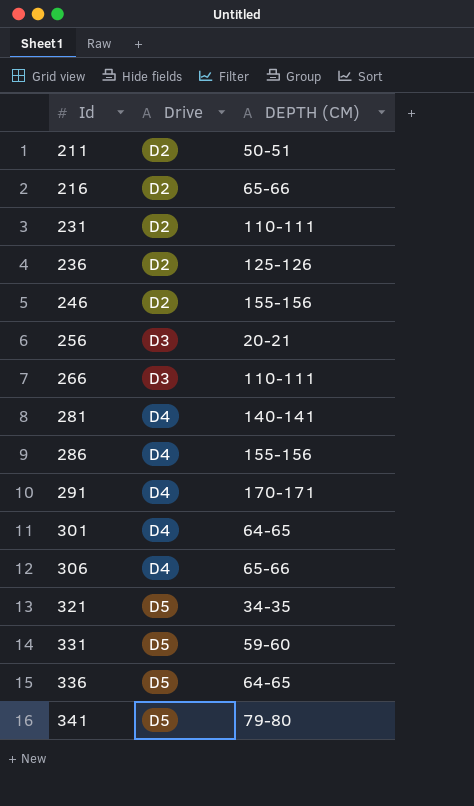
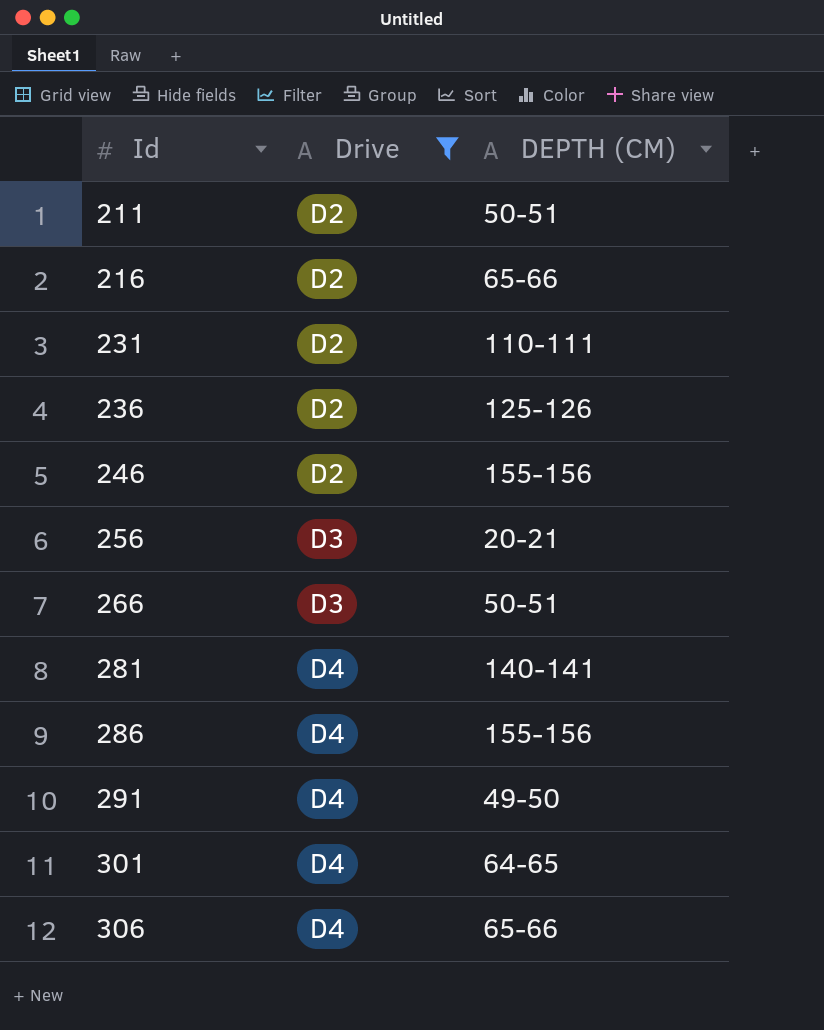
filter: none -> Drive != D5
266 | DEPTH (CM): 110-111 -> 50-51
291 | DEPTH (CM): 170-171 -> 49-50

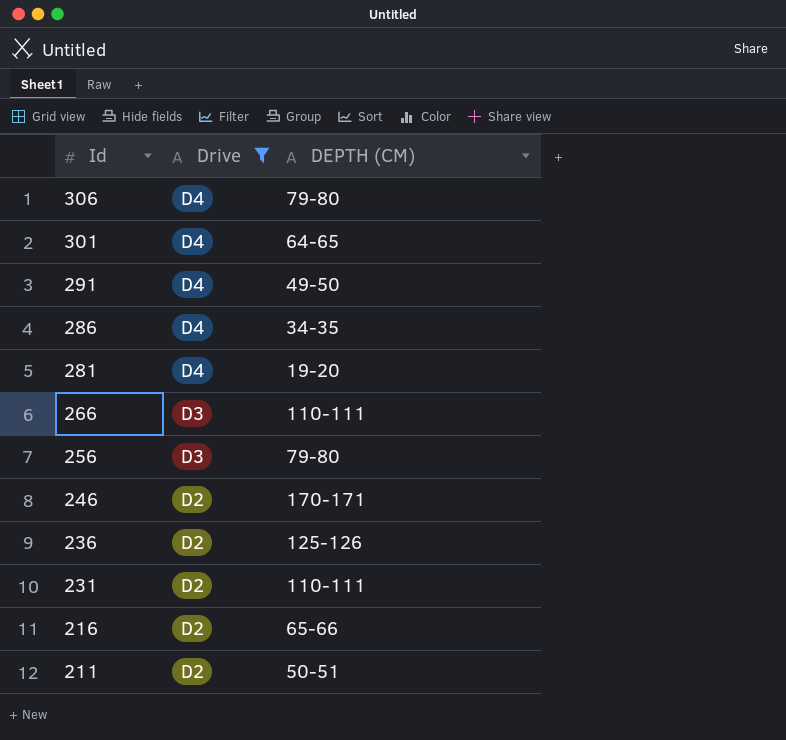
row order: Id ascending -> Id descending
306 | DEPTH (CM): 65-66 -> 79-80
286 | DEPTH (CM): 155-156 -> 34-35
281 | DEPTH (CM): 140-141 -> 19-20
266 | DEPTH (CM): 50-51 -> 110-111
256 | DEPTH (CM): 20-21 -> 79-80
246 | DEPTH (CM): 155-156 -> 170-171

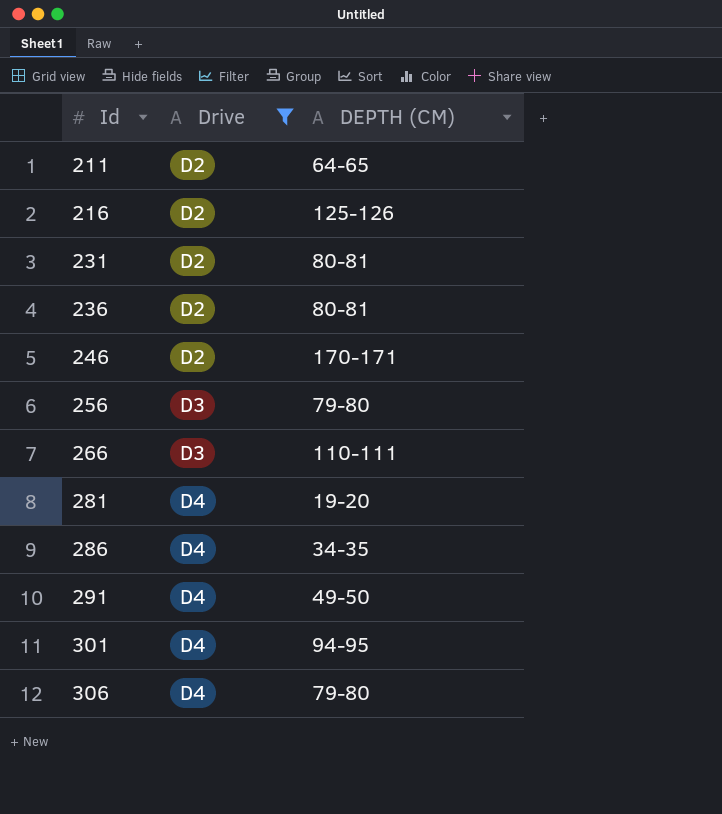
row order: Id descending -> Id ascending
211 | DEPTH (CM): 50-51 -> 64-65
216 | DEPTH (CM): 65-66 -> 125-126
231 | DEPTH (CM): 110-111 -> 80-81
236 | DEPTH (CM): 125-126 -> 80-81
301 | DEPTH (CM): 64-65 -> 94-95

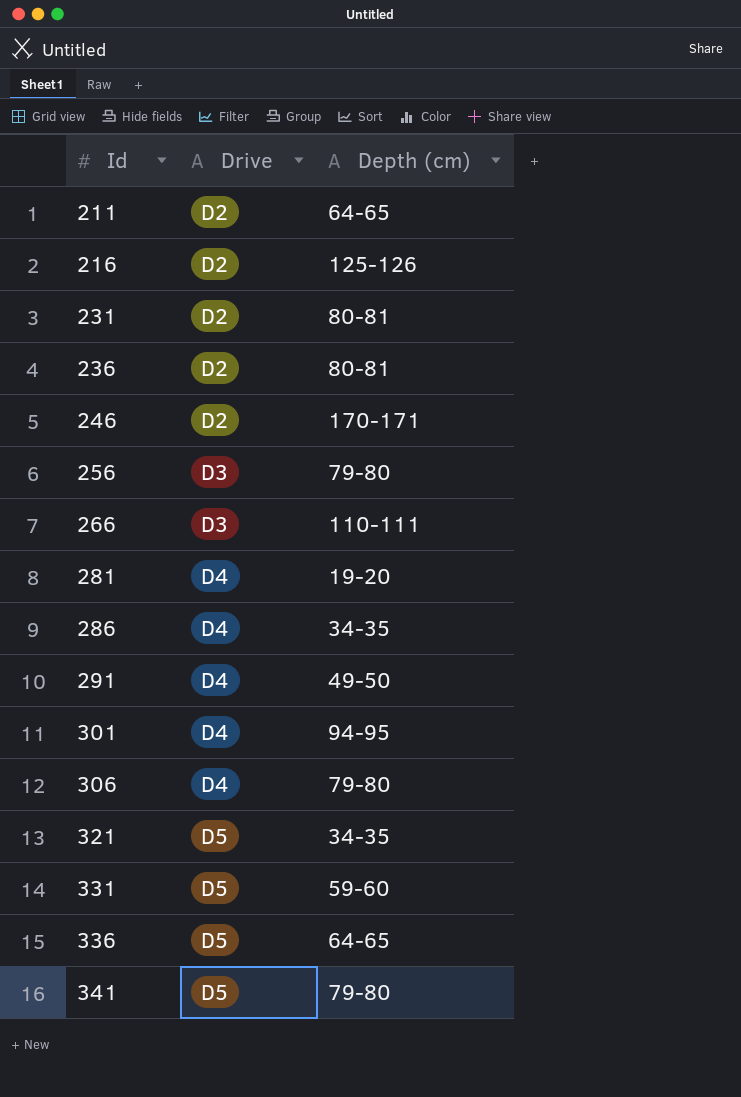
filter: Drive != D5 -> none
column name: DEPTH (CM) -> Depth (cm)

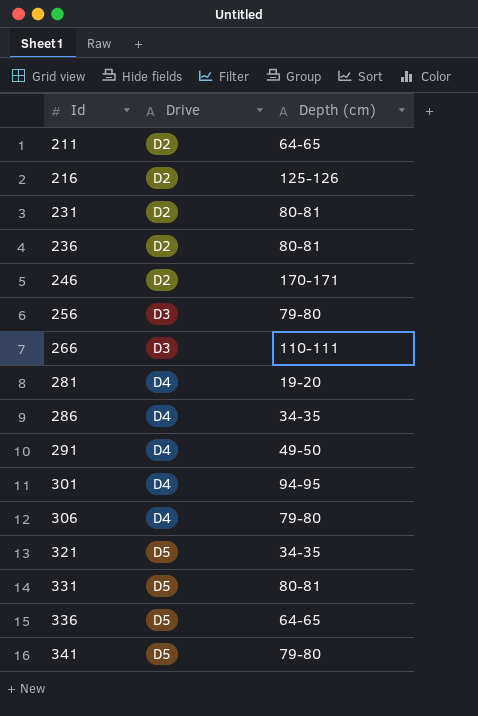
331 | Depth (cm): 59-60 -> 80-81

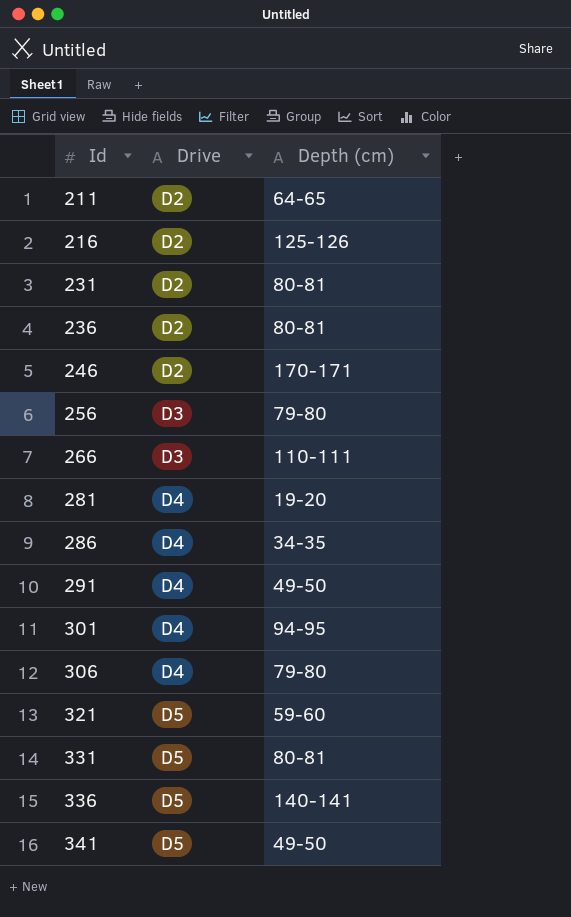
321 | Depth (cm): 34-35 -> 59-60
336 | Depth (cm): 64-65 -> 140-141
341 | Depth (cm): 79-80 -> 49-50

